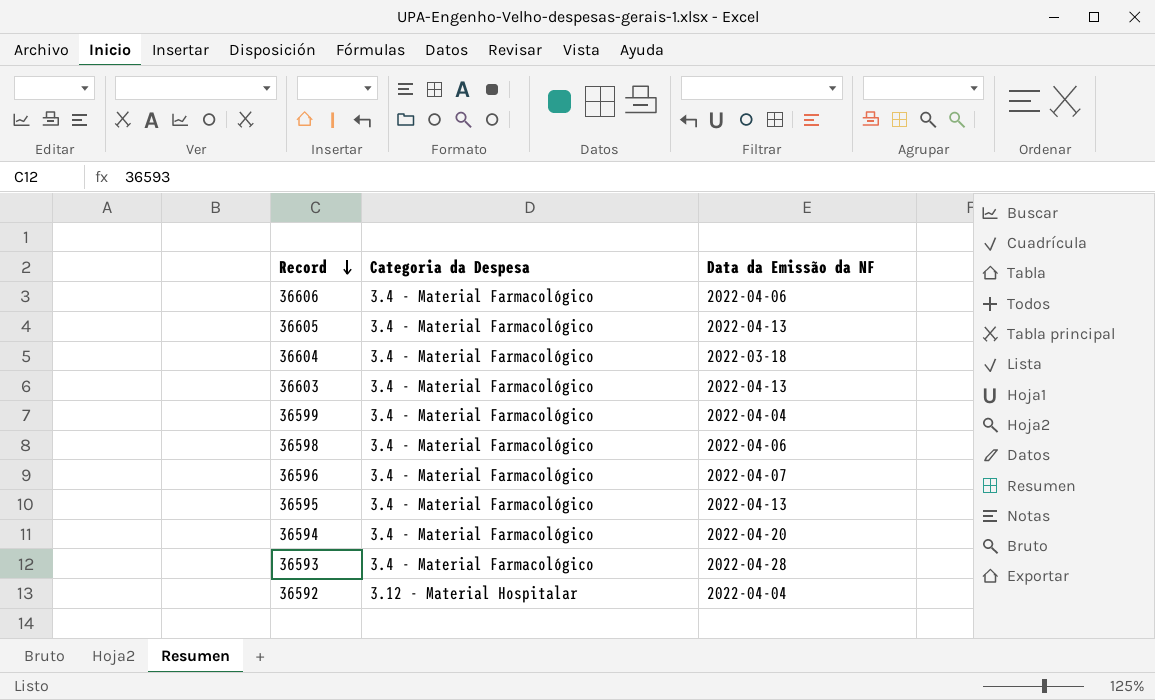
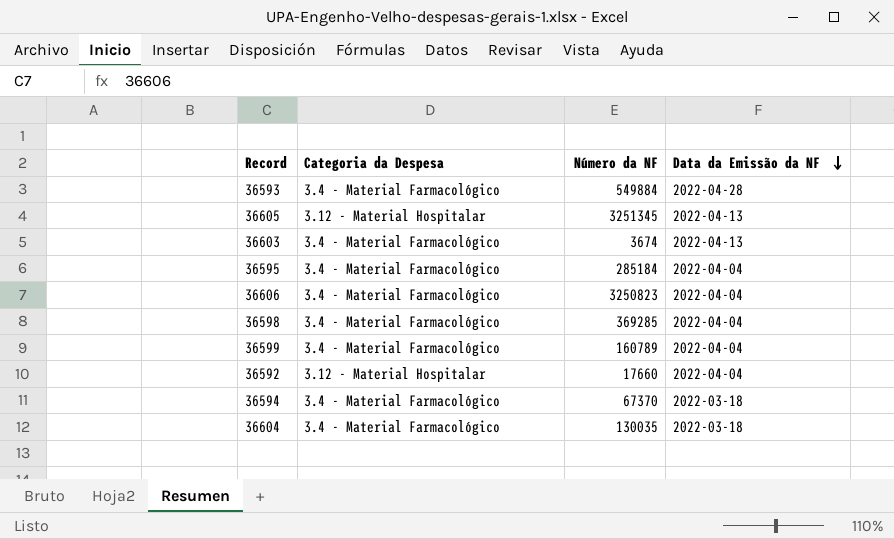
row order: Record descending -> Data da Emissão da NF descending
column Número da NF | position: none -> 3
row 36596: 3.4 - Material Farmacológico | 2022-04-07 -> none
36605 | Categoria da Despesa: 3.4 - Material Farmacológico -> 3.12 - Material Hospitalar
36595 | Data da Emissão da NF: 2022-04-13 -> 2022-04-04
36606 | Data da Emissão da NF: 2022-04-06 -> 2022-04-04
36598 | Data da Emissão da NF: 2022-04-06 -> 2022-04-04
36594 | Data da Emissão da NF: 2022-04-20 -> 2022-03-18

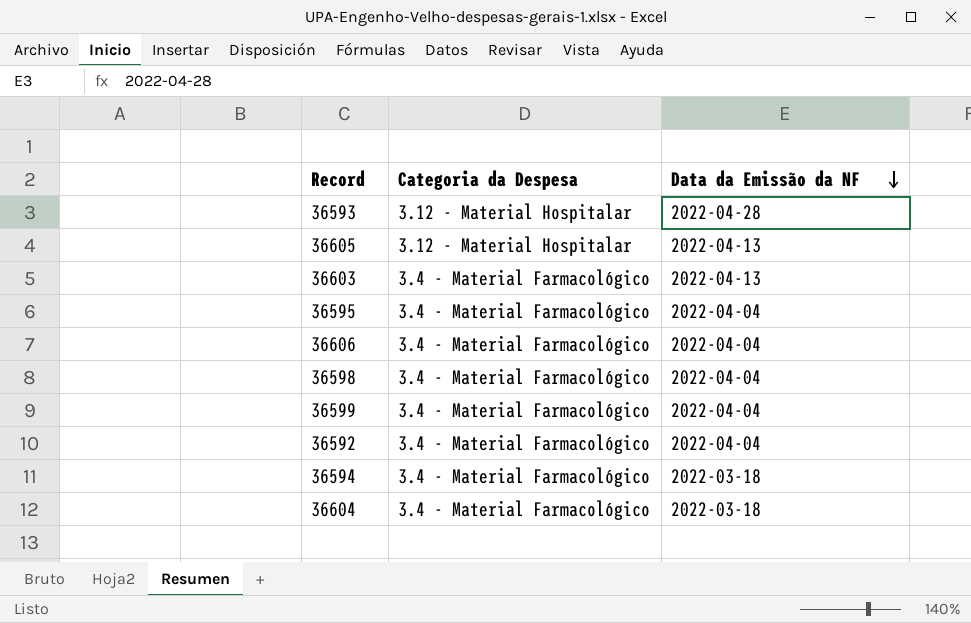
column Número da NF | position: 3 -> none
36593 | Categoria da Despesa: 3.4 - Material Farmacológico -> 3.12 - Material Hospitalar
36592 | Categoria da Despesa: 3.12 - Material Hospitalar -> 3.4 - Material Farmacológico

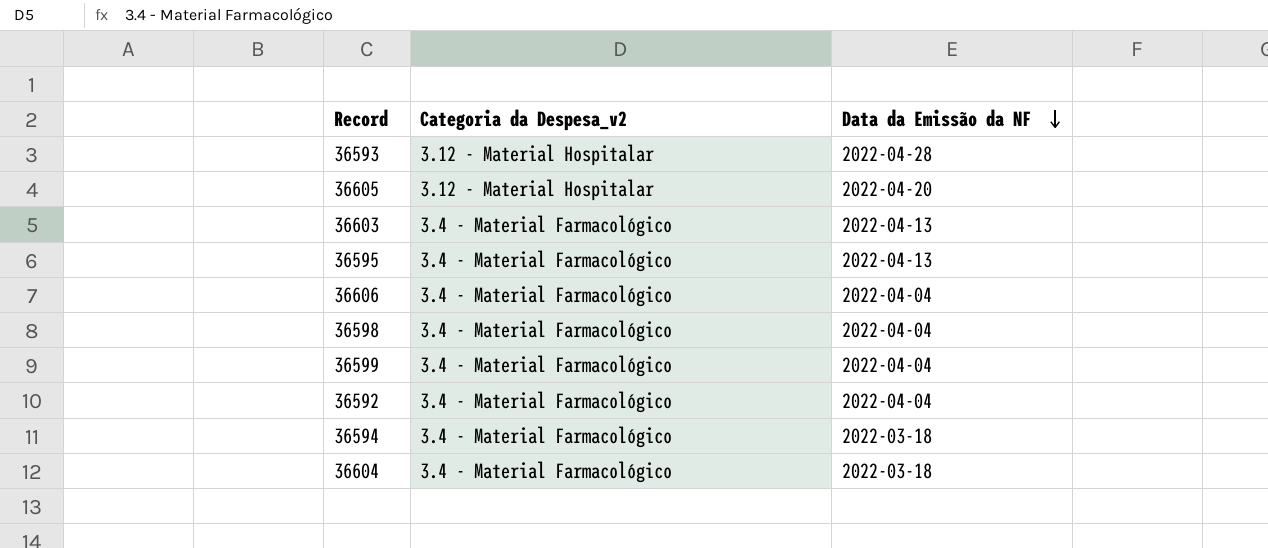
column name: Categoria da Despesa -> Categoria da Despesa_v2
36605 | Data da Emissão da NF: 2022-04-13 -> 2022-04-20
36595 | Data da Emissão da NF: 2022-04-04 -> 2022-04-13

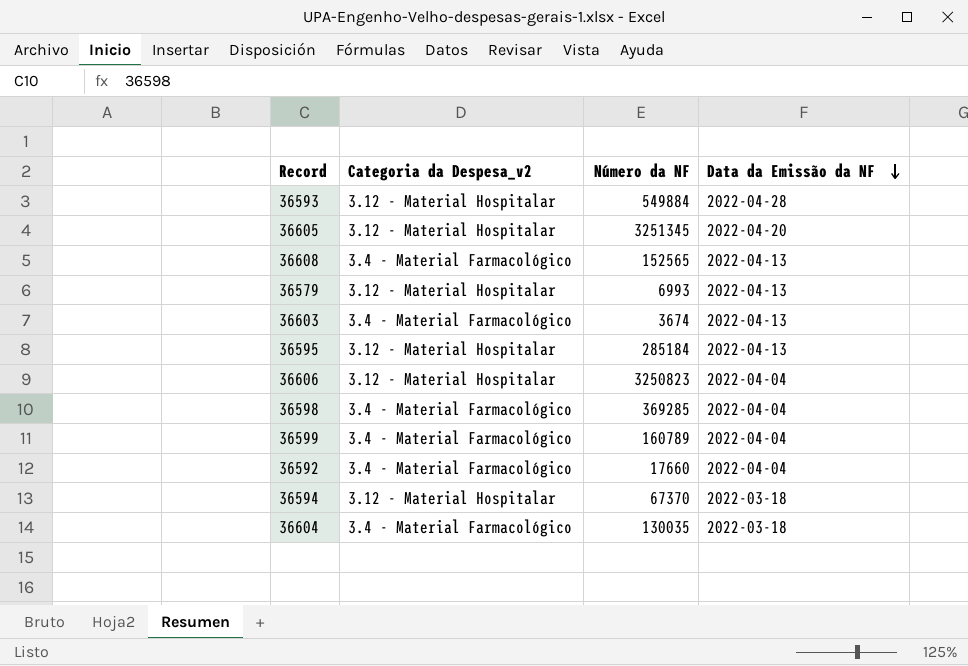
column Número da NF | position: none -> 3
row 36608: none -> 3.4 - Material Farmacológico | 152565 | 2022-04-13
row 36579: none -> 3.12 - Material Hospitalar | 6993 | 2022-04-13
36595 | Categoria da Despesa_v2: 3.4 - Material Farmacológico -> 3.12 - Material Hospitalar
36606 | Categoria da Despesa_v2: 3.4 - Material Farmacológico -> 3.12 - Material Hospitalar
36594 | Categoria da Despesa_v2: 3.4 - Material Farmacológico -> 3.12 - Material Hospitalar

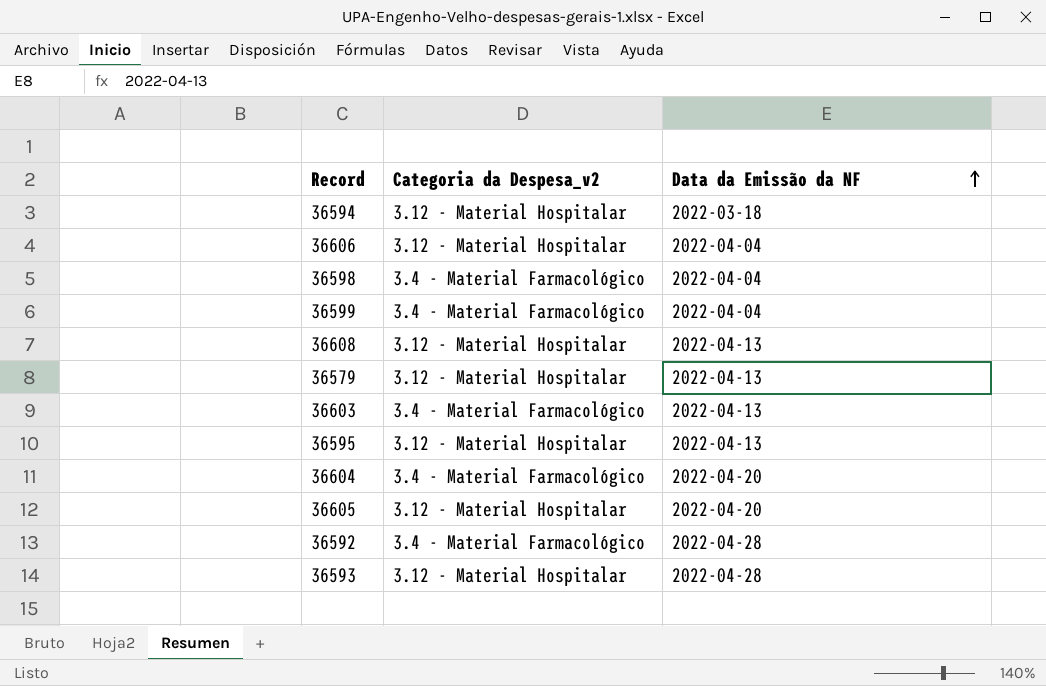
row order: Data da Emissão da NF descending -> Data da Emissão da NF ascending
column Número da NF | position: 3 -> none
36608 | Categoria da Despesa_v2: 3.4 - Material Farmacológico -> 3.12 - Material Hospitalar
36604 | Data da Emissão da NF: 2022-03-18 -> 2022-04-20
36592 | Data da Emissão da NF: 2022-04-04 -> 2022-04-28

